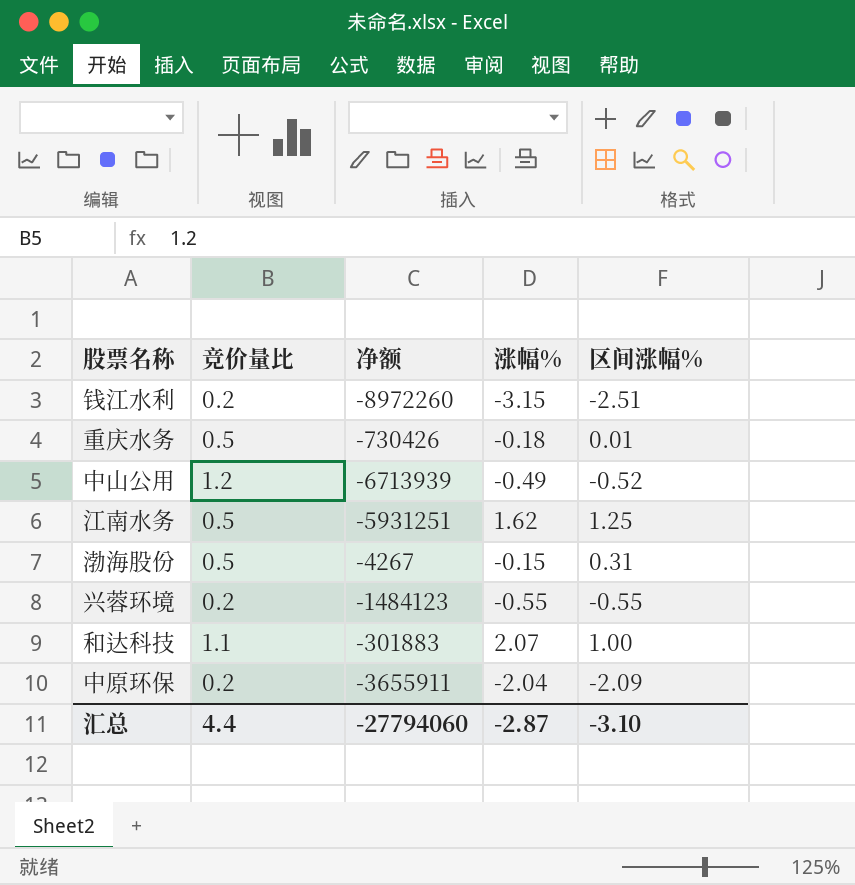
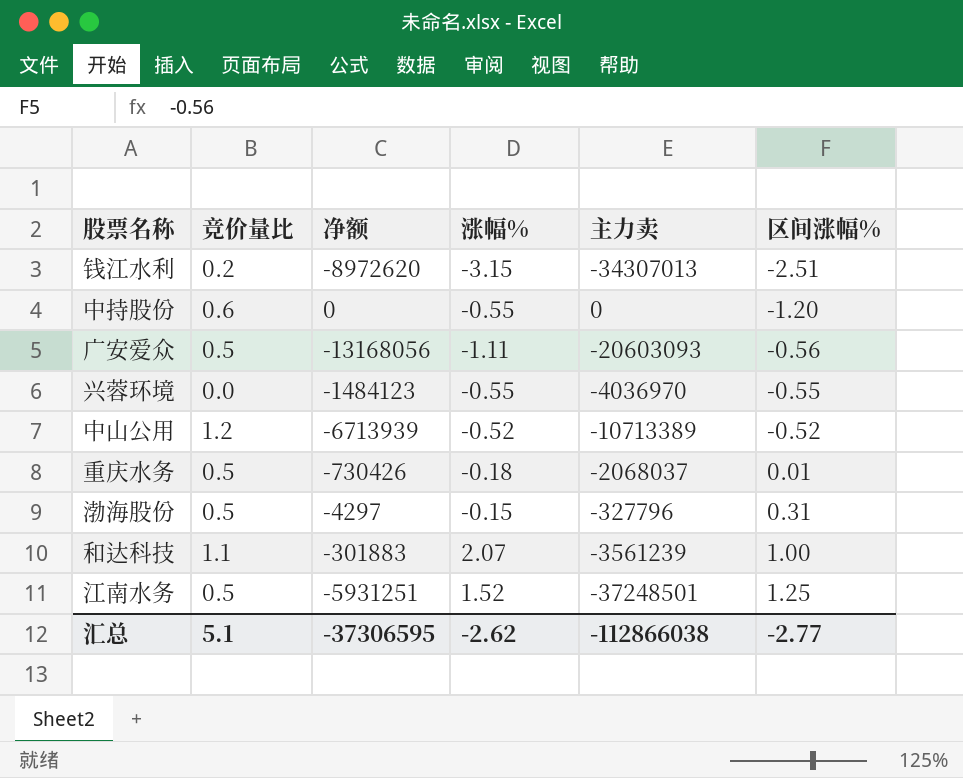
row order: none -> 区间涨幅% ascending
column 主力卖 | position: none -> 5
row 中原环保: 0.2 | -3655911 | -2.04 | -2.09 -> none
钱江水利 | 净额: -8972260 -> -8972620
row 中持股份: none -> 0.6 | 0 | -0.55 | 0 | -1.20
row 广安爱众: none -> 0.5 | -13168056 | -1.11 | -20603093 | -0.56
兴蓉环境 | 竞价量比: 0.2 -> 0.0
中山公用 | 涨幅%: -0.49 -> -0.52
渤海股份 | 净额: -4267 -> -4297
江南水务 | 涨幅%: 1.62 -> 1.52
汇总 | 竞价量比: 4.4 -> 5.1
汇总 | 净额: -27794060 -> -37306595
汇总 | 涨幅%: -2.87 -> -2.62
汇总 | 区间涨幅%: -3.10 -> -2.77

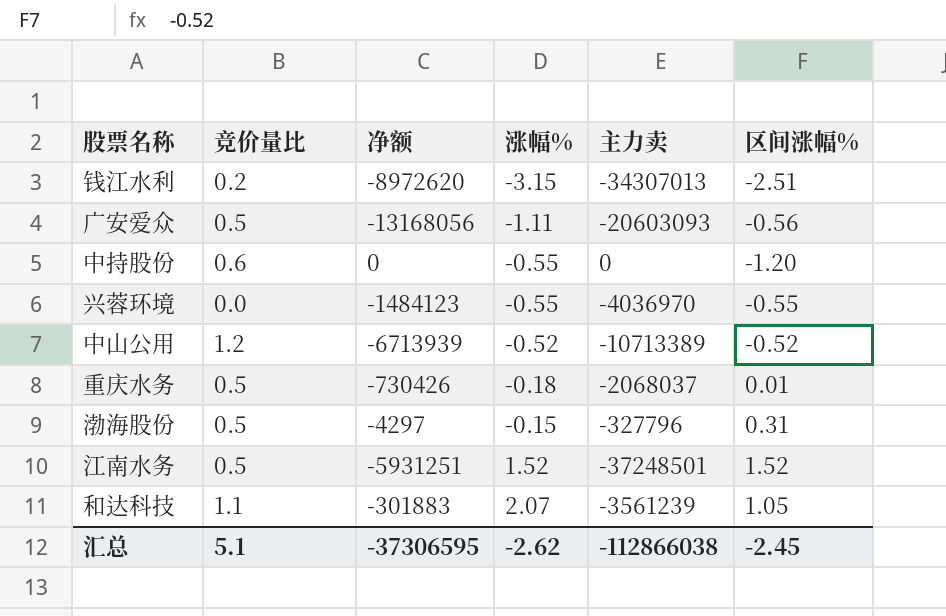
row order: 区间涨幅% ascending -> 涨幅% ascending
江南水务 | 区间涨幅%: 1.25 -> 1.52
和达科技 | 区间涨幅%: 1.00 -> 1.05
汇总 | 区间涨幅%: -2.77 -> -2.45

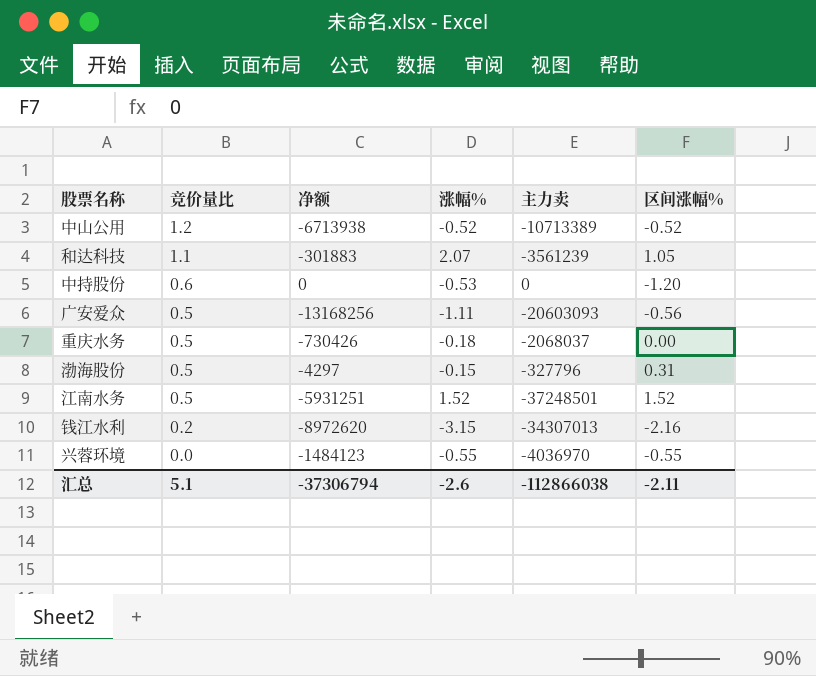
row order: 涨幅% ascending -> 竞价量比 descending
中山公用 | 净额: -6713939 -> -6713938
中持股份 | 涨幅%: -0.55 -> -0.53
广安爱众 | 净额: -13168056 -> -13168256
重庆水务 | 区间涨幅%: 0.01 -> 0.00
钱江水利 | 区间涨幅%: -2.51 -> -2.16
汇总 | 净额: -37306595 -> -37306794
汇总 | 涨幅%: -2.62 -> -2.6
汇总 | 区间涨幅%: -2.45 -> -2.11

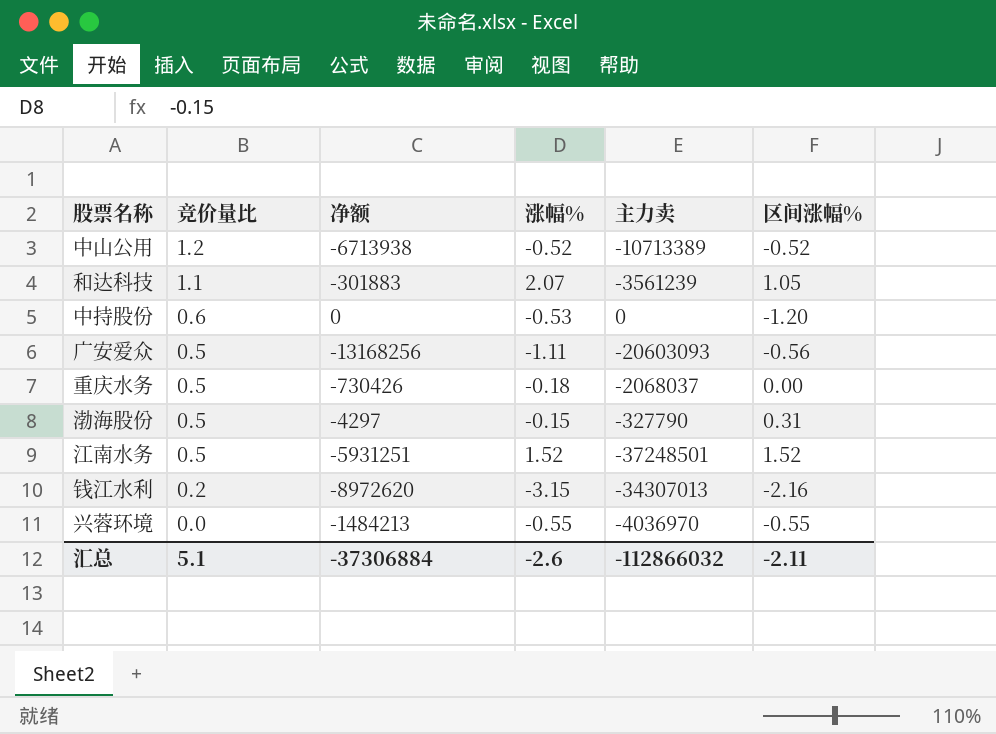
渤海股份 | 主力卖: -327796 -> -327790
兴蓉环境 | 净额: -1484123 -> -1484213
汇总 | 净额: -37306794 -> -37306884
汇总 | 主力卖: -112866038 -> -112866032

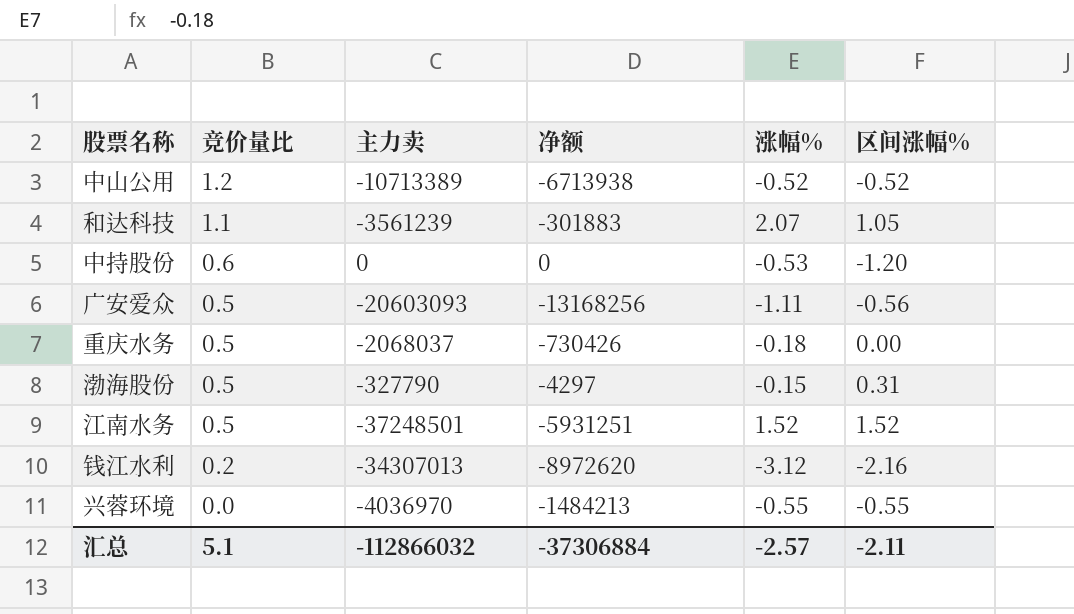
column 主力卖 | position: 5 -> 3
钱江水利 | 涨幅%: -3.15 -> -3.12
汇总 | 涨幅%: -2.6 -> -2.57

